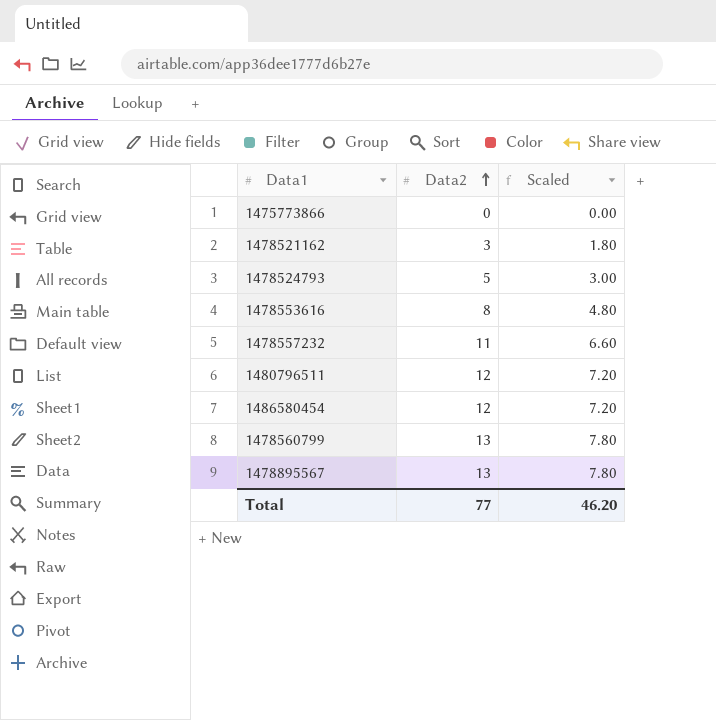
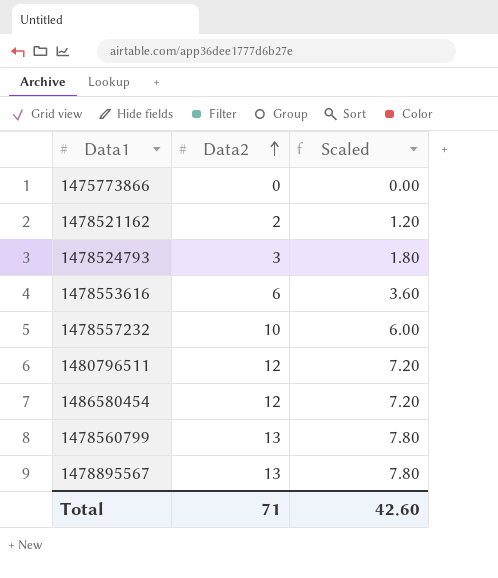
1478521162 | Data2: 3 -> 2
1478521162 | Scaled: 1.80 -> 1.20
1478524793 | Data2: 5 -> 3
1478524793 | Scaled: 3.00 -> 1.80
1478553616 | Data2: 8 -> 6
1478553616 | Scaled: 4.80 -> 3.60
1478557232 | Data2: 11 -> 10
1478557232 | Scaled: 6.60 -> 6.00
Total | Data2: 77 -> 71
Total | Scaled: 46.20 -> 42.60

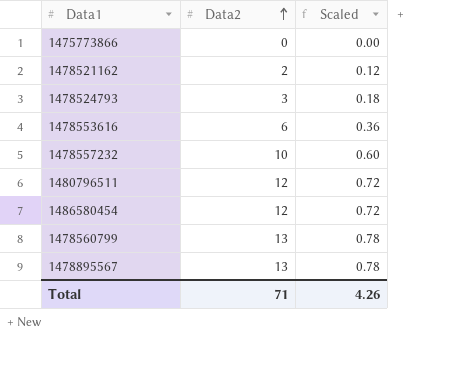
column Scaled | formula: [Data2] * 0.6 -> [Data2] * 0.06
Total | Scaled: 42.60 -> 4.26

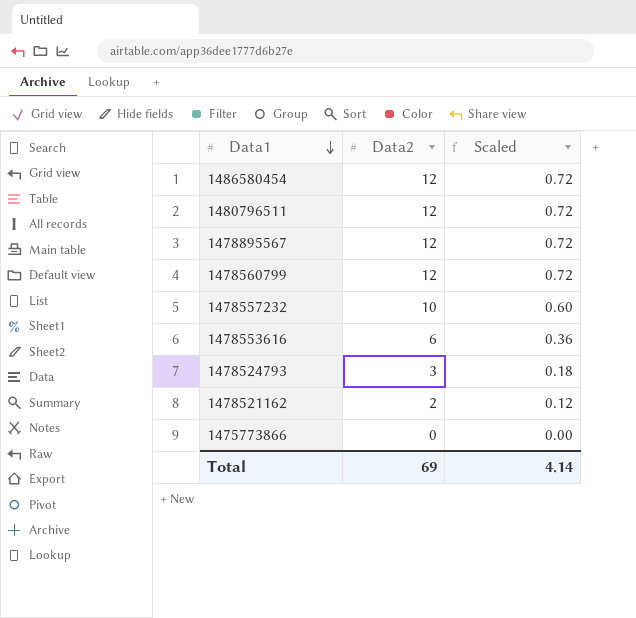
row order: Data2 ascending -> Data1 descending
1478895567 | Data2: 13 -> 12
1478895567 | Scaled: 0.78 -> 0.72
1478560799 | Data2: 13 -> 12
1478560799 | Scaled: 0.78 -> 0.72
Total | Data2: 71 -> 69
Total | Scaled: 4.26 -> 4.14

